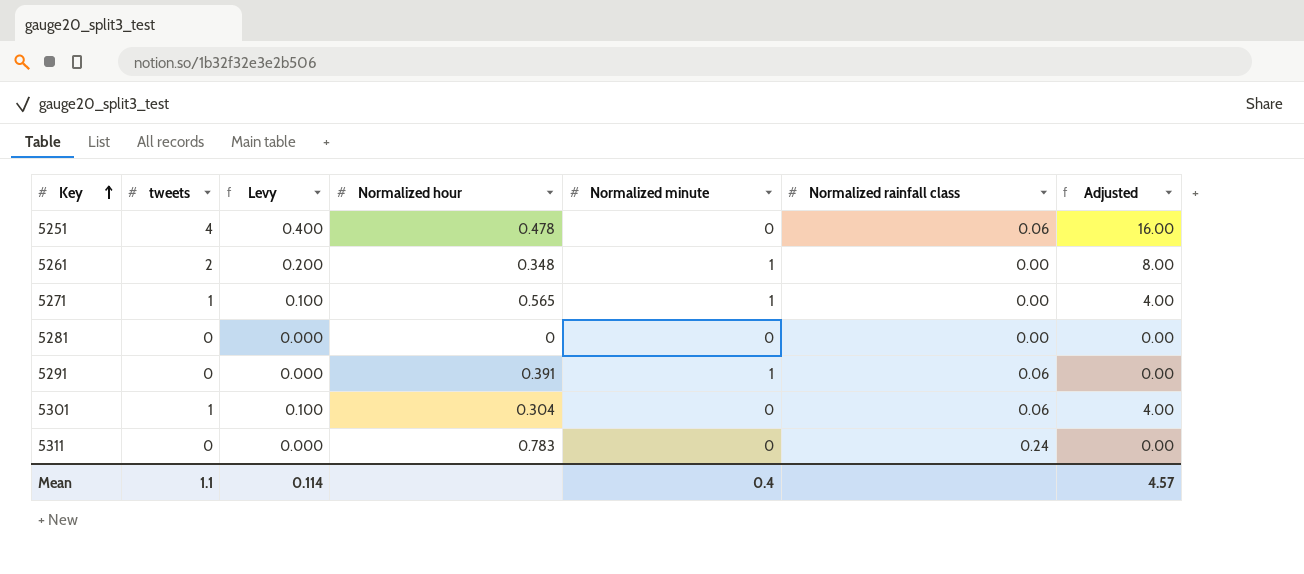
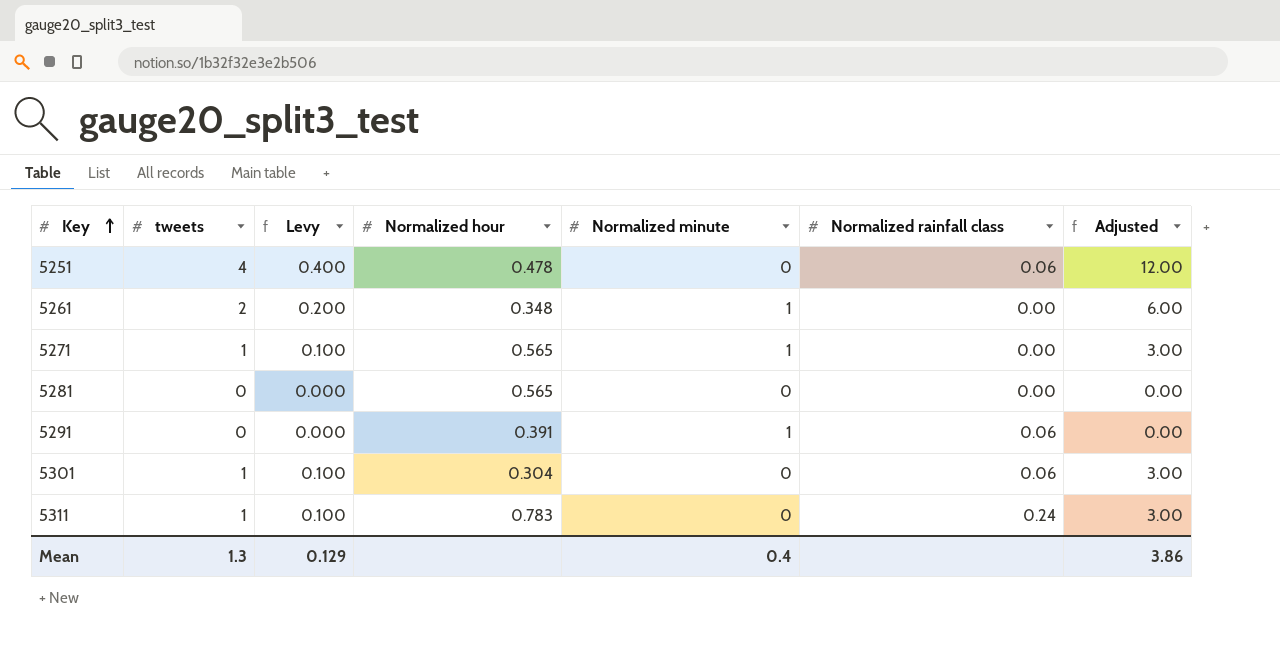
column Adjusted | formula: [tweets] * 4 -> [tweets] * 3
5281 | Normalized hour: 0 -> 0.565
5311 | tweets: 0 -> 1
5311 | Levy: 0.000 -> 0.100
Mean | tweets: 1.1 -> 1.3
Mean | Levy: 0.114 -> 0.129
Mean | Adjusted: 4.57 -> 3.86

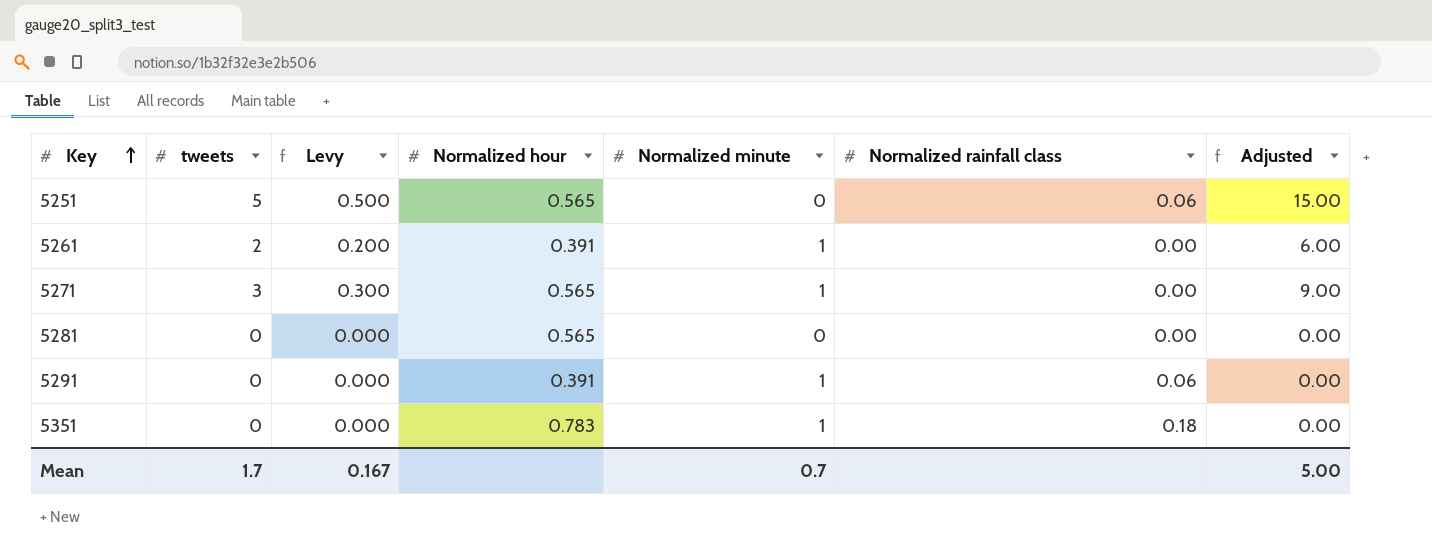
row 5301: 1 | 0.100 | 0.304 | 0 | 0.06 | 3.00 -> none
row 5311: 1 | 0.100 | 0.783 | 0 | 0.24 | 3.00 -> none
5251 | tweets: 4 -> 5
5251 | Levy: 0.400 -> 0.500
5251 | Normalized hour: 0.478 -> 0.565
5251 | Adjusted: 12.00 -> 15.00
5261 | Normalized hour: 0.348 -> 0.391
5271 | tweets: 1 -> 3
5271 | Levy: 0.100 -> 0.300
5271 | Adjusted: 3.00 -> 9.00
row 5351: none -> 0 | 0.000 | 0.783 | 1 | 0.18 | 0.00
Mean | tweets: 1.3 -> 1.7
Mean | Levy: 0.129 -> 0.167
Mean | Normalized minute: 0.4 -> 0.7
Mean | Adjusted: 3.86 -> 5.00

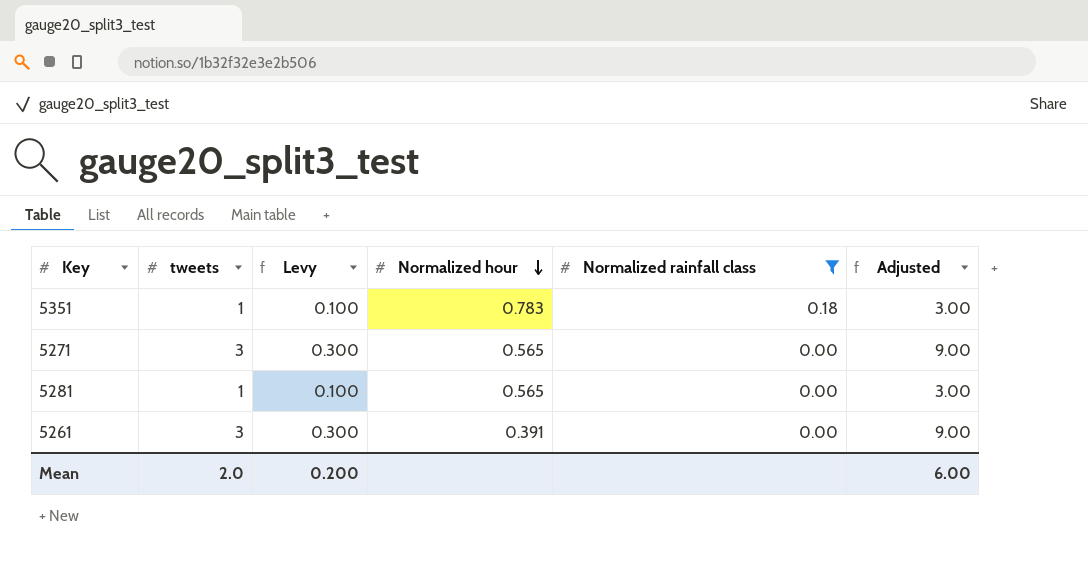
filter: none -> Normalized rainfall class != 0.06
row order: Key ascending -> Normalized hour descending
column Normalized minute | position: 5 -> none
5351 | tweets: 0 -> 1
5351 | Levy: 0.000 -> 0.100
5351 | Adjusted: 0.00 -> 3.00
5281 | tweets: 0 -> 1
5281 | Levy: 0.000 -> 0.100
5281 | Adjusted: 0.00 -> 3.00
5261 | tweets: 2 -> 3
5261 | Levy: 0.200 -> 0.300
5261 | Adjusted: 6.00 -> 9.00
Mean | tweets: 1.7 -> 2.0
Mean | Levy: 0.167 -> 0.200
Mean | Adjusted: 5.00 -> 6.00

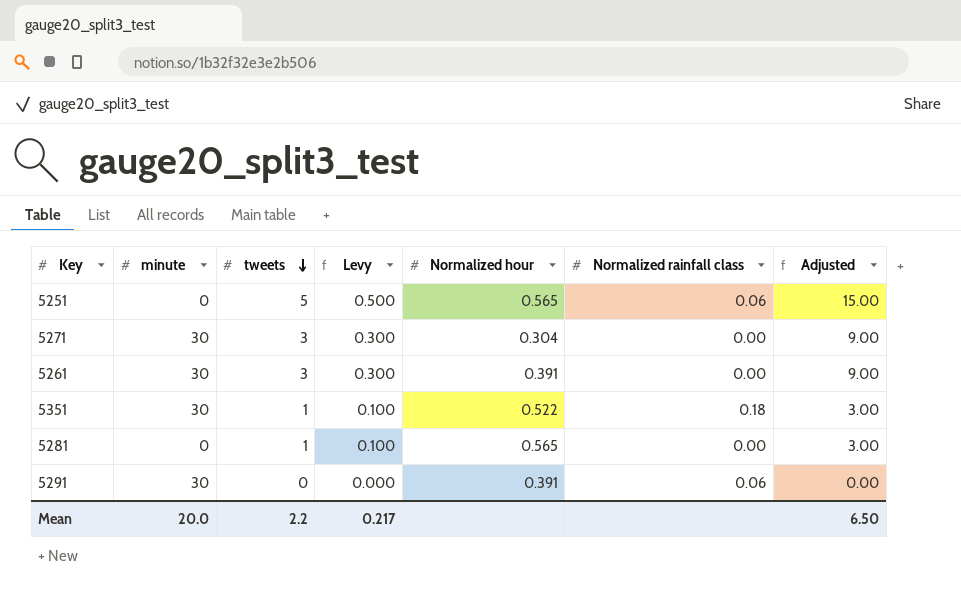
filter: Normalized rainfall class != 0.06 -> none
row order: Normalized hour descending -> tweets descending
column minute | position: none -> 2
5271 | Normalized hour: 0.565 -> 0.304
5351 | Normalized hour: 0.783 -> 0.522
Mean | tweets: 2.0 -> 2.2
Mean | Levy: 0.200 -> 0.217
Mean | Adjusted: 6.00 -> 6.50

